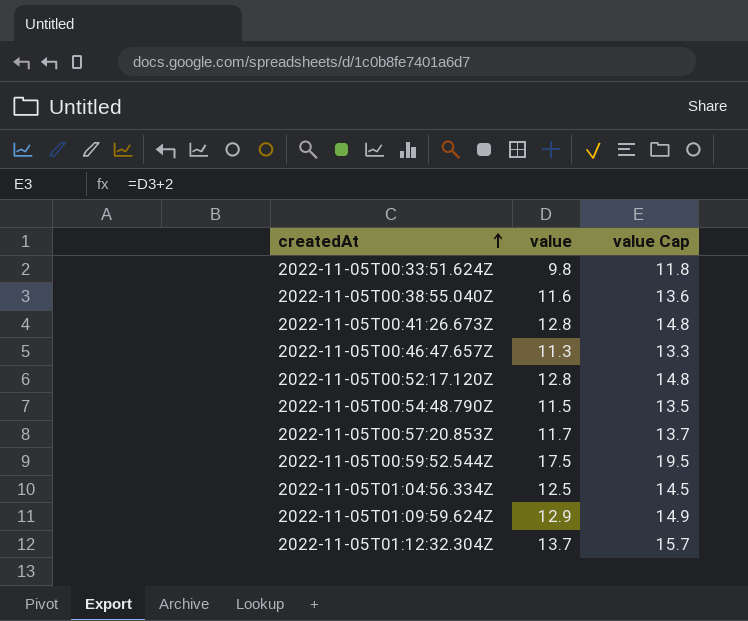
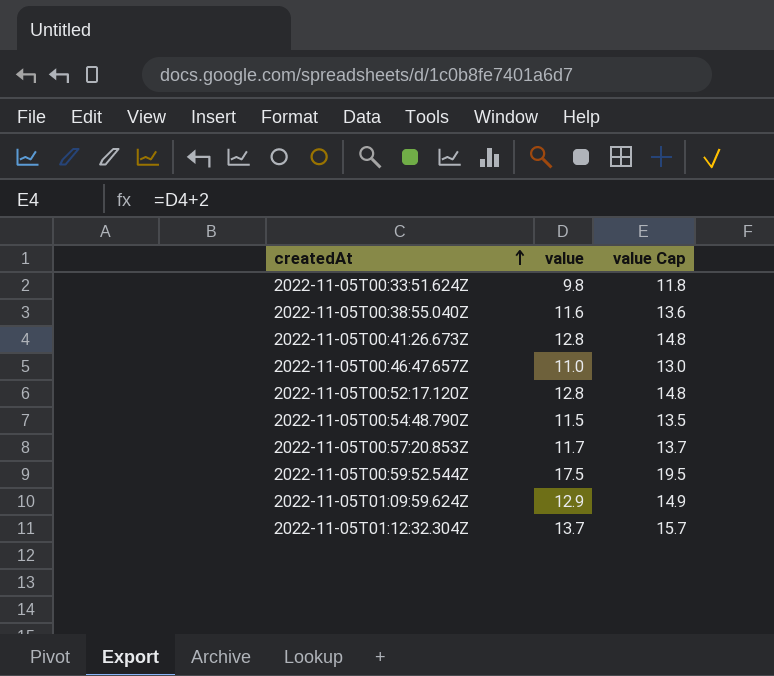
row 2022-11-05T01:04:56.334Z: 12.5 | 14.5 -> none
2022-11-05T00:46:47.657Z | value: 11.3 -> 11.0
2022-11-05T00:46:47.657Z | value Cap: 13.3 -> 13.0

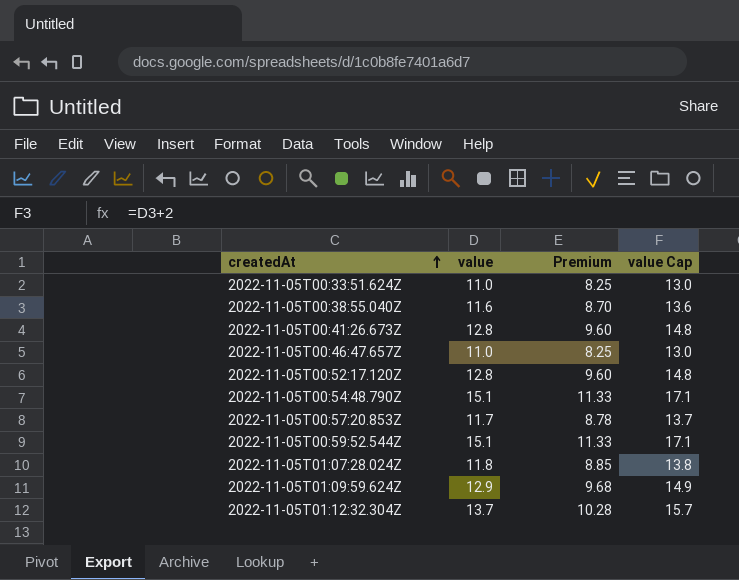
column Premium | formula: none -> [value] * 0.75
2022-11-05T00:33:51.624Z | value: 9.8 -> 11.0
2022-11-05T00:33:51.624Z | value Cap: 11.8 -> 13.0
2022-11-05T00:54:48.790Z | value: 11.5 -> 15.1
2022-11-05T00:54:48.790Z | value Cap: 13.5 -> 17.1
2022-11-05T00:59:52.544Z | value: 17.5 -> 15.1
2022-11-05T00:59:52.544Z | value Cap: 19.5 -> 17.1
row 2022-11-05T01:07:28.024Z: none -> 11.8 | 8.85 | 13.8

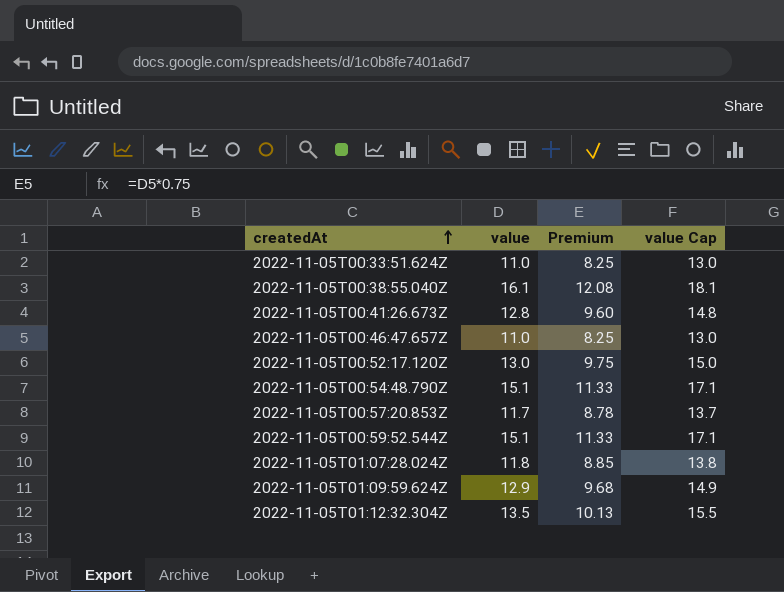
2022-11-05T00:38:55.040Z | value: 11.6 -> 16.1
2022-11-05T00:38:55.040Z | Premium: 8.70 -> 12.08
2022-11-05T00:38:55.040Z | value Cap: 13.6 -> 18.1
2022-11-05T00:52:17.120Z | value: 12.8 -> 13.0
2022-11-05T00:52:17.120Z | Premium: 9.60 -> 9.75
2022-11-05T00:52:17.120Z | value Cap: 14.8 -> 15.0
2022-11-05T01:12:32.304Z | value: 13.7 -> 13.5
2022-11-05T01:12:32.304Z | Premium: 10.28 -> 10.13
2022-11-05T01:12:32.304Z | value Cap: 15.7 -> 15.5

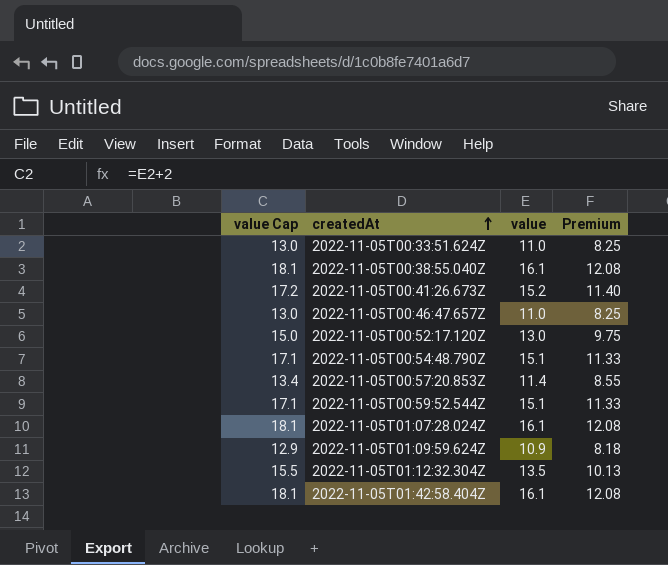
column value Cap | position: 4 -> 1
2022-11-05T00:41:26.673Z | value Cap: 14.8 -> 17.2
2022-11-05T00:41:26.673Z | value: 12.8 -> 15.2
2022-11-05T00:41:26.673Z | Premium: 9.60 -> 11.40
2022-11-05T00:57:20.853Z | value Cap: 13.7 -> 13.4
2022-11-05T00:57:20.853Z | value: 11.7 -> 11.4
2022-11-05T00:57:20.853Z | Premium: 8.78 -> 8.55
2022-11-05T01:07:28.024Z | value Cap: 13.8 -> 18.1
2022-11-05T01:07:28.024Z | value: 11.8 -> 16.1
2022-11-05T01:07:28.024Z | Premium: 8.85 -> 12.08
2022-11-05T01:09:59.624Z | value Cap: 14.9 -> 12.9
2022-11-05T01:09:59.624Z | value: 12.9 -> 10.9
2022-11-05T01:09:59.624Z | Premium: 9.68 -> 8.18
row 2022-11-05T01:42:58.404Z: none -> 18.1 | 16.1 | 12.08

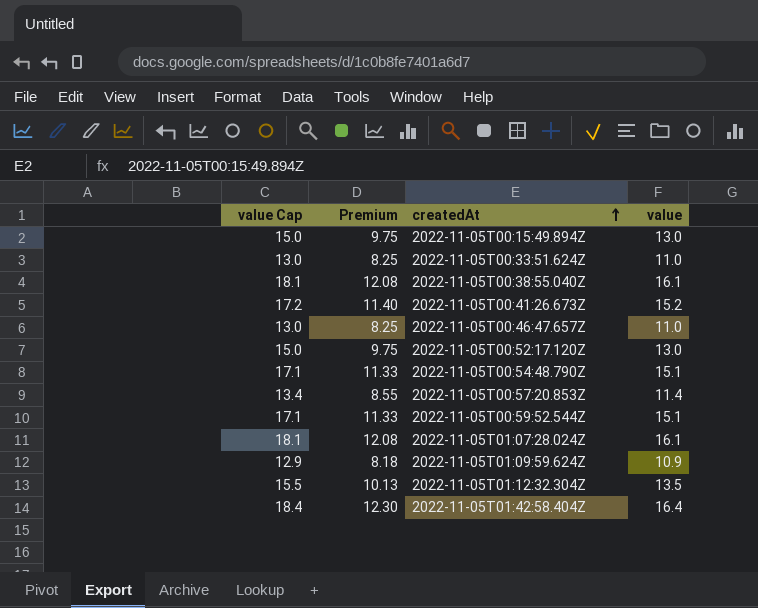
column Premium | position: 4 -> 2
row 2022-11-05T00:15:49.894Z: none -> 15.0 | 9.75 | 13.0
2022-11-05T01:42:58.404Z | value Cap: 18.1 -> 18.4
2022-11-05T01:42:58.404Z | Premium: 12.08 -> 12.30
2022-11-05T01:42:58.404Z | value: 16.1 -> 16.4

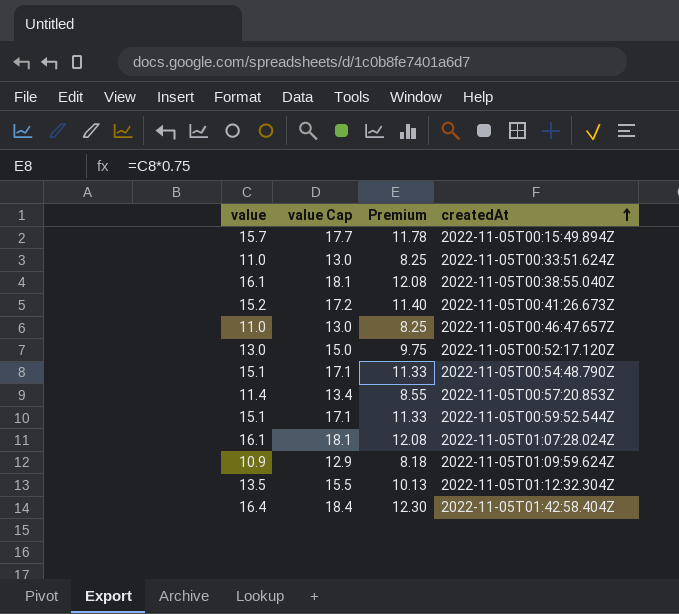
column value | position: 4 -> 1
2022-11-05T00:15:49.894Z | value: 13.0 -> 15.7
2022-11-05T00:15:49.894Z | value Cap: 15.0 -> 17.7
2022-11-05T00:15:49.894Z | Premium: 9.75 -> 11.78

